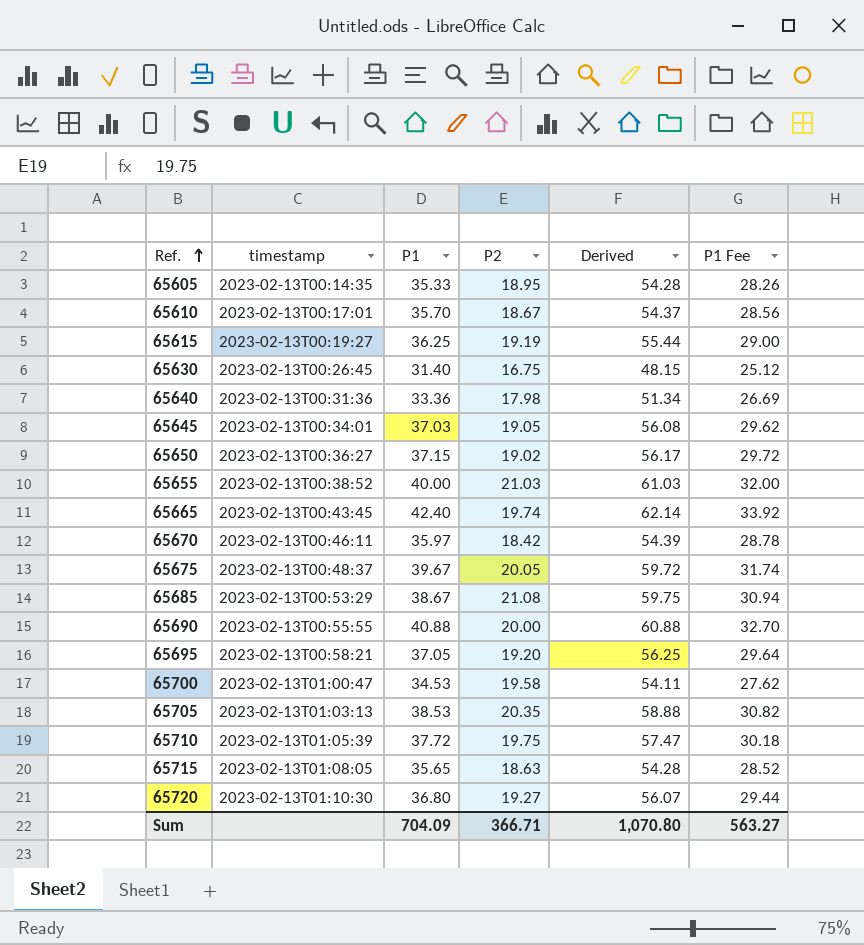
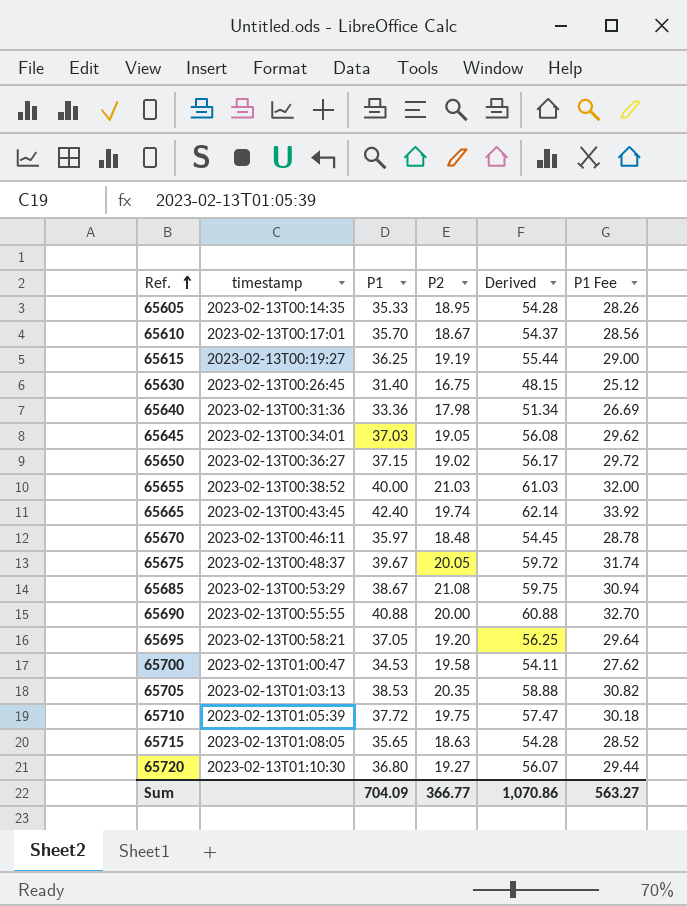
65670 | P2: 18.42 -> 18.48
65670 | Derived: 54.39 -> 54.45
Sum | P2: 366.71 -> 366.77
Sum | Derived: 1,070.80 -> 1,070.86

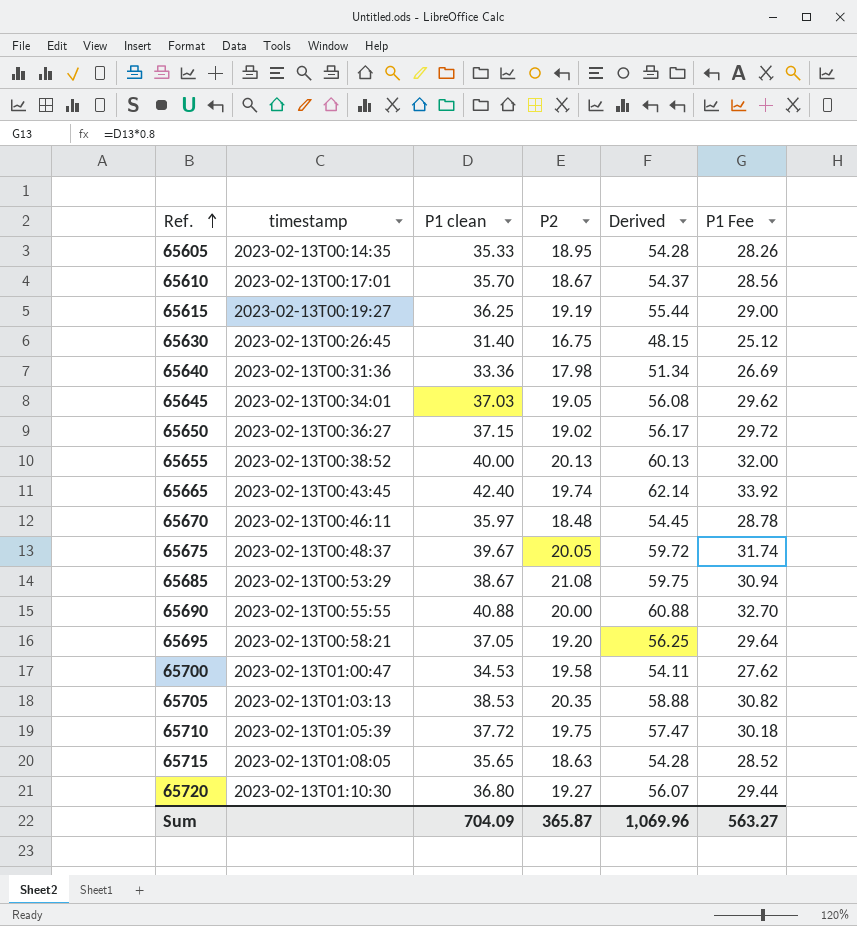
column name: P1 -> P1 clean
65655 | P2: 21.03 -> 20.13
65655 | Derived: 61.03 -> 60.13
Sum | P2: 366.77 -> 365.87
Sum | Derived: 1,070.86 -> 1,069.96

